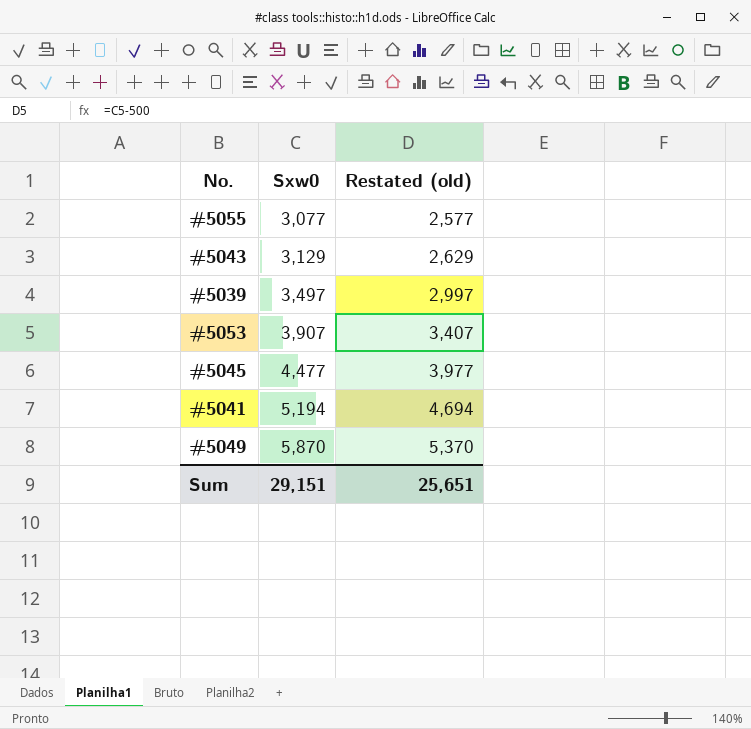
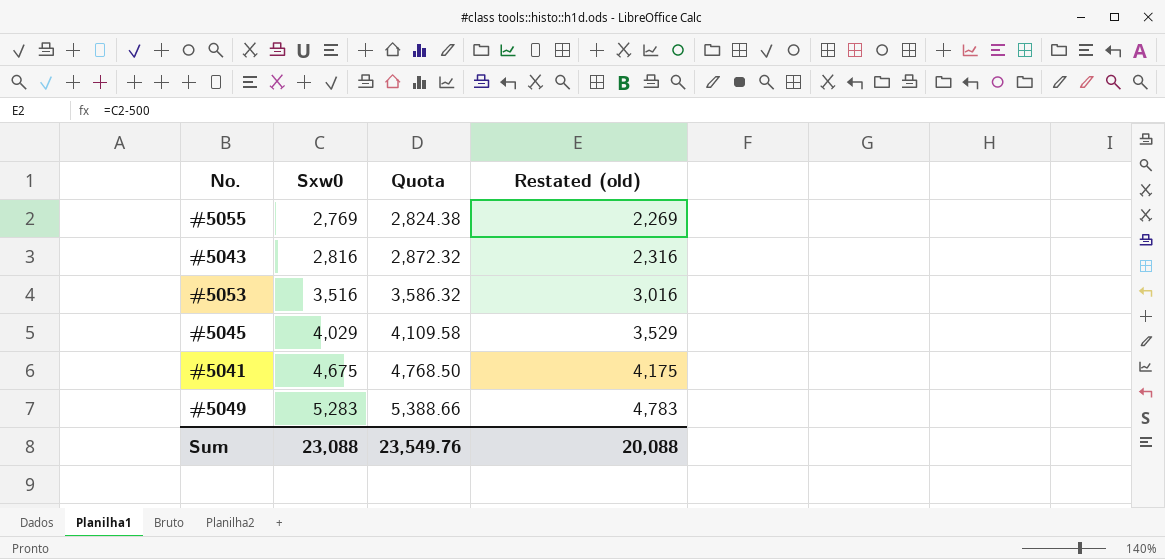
column Quota | formula: none -> [Sxw0] * 1.02
row #5039: 3,497 | 2,997 -> none
#5055 | Sxw0: 3,077 -> 2,769
#5055 | Restated (old): 2,577 -> 2,269
#5043 | Sxw0: 3,129 -> 2,816
#5043 | Restated (old): 2,629 -> 2,316
#5053 | Sxw0: 3,907 -> 3,516
#5053 | Restated (old): 3,407 -> 3,016
#5045 | Sxw0: 4,477 -> 4,029
#5045 | Restated (old): 3,977 -> 3,529
#5041 | Sxw0: 5,194 -> 4,675
#5041 | Restated (old): 4,694 -> 4,175
#5049 | Sxw0: 5,870 -> 5,283
#5049 | Restated (old): 5,370 -> 4,783
Sum | Sxw0: 29,151 -> 23,088
Sum | Restated (old): 25,651 -> 20,088

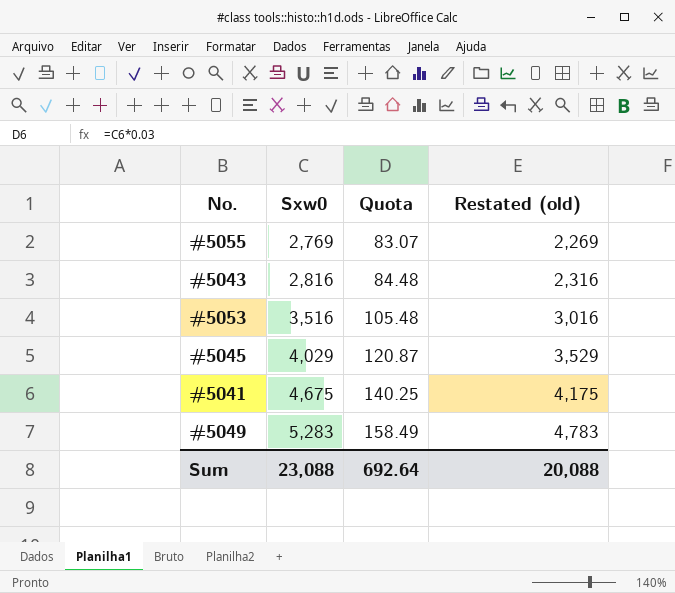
column Quota | formula: [Sxw0] * 1.02 -> [Sxw0] * 0.03
Sum | Quota: 23,549.76 -> 692.64

